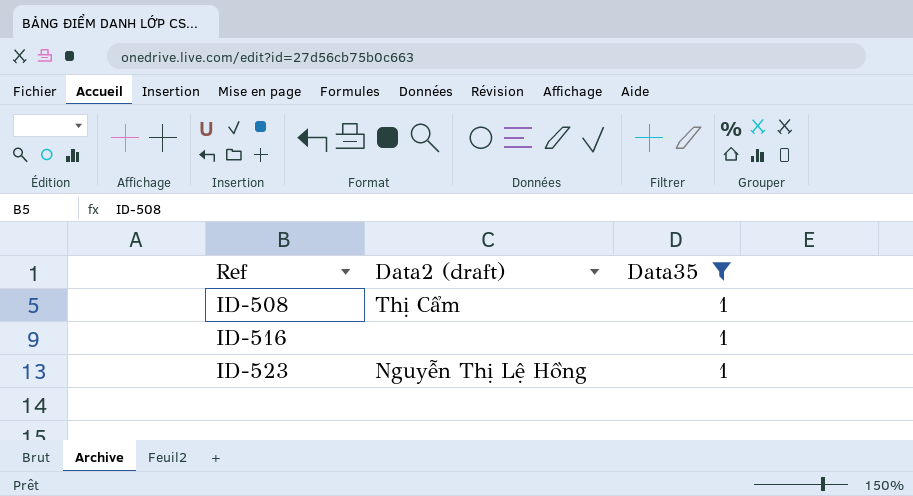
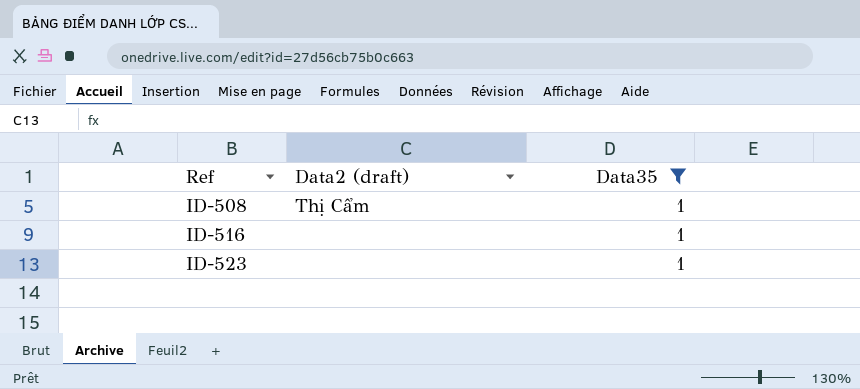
ID-523 | Data2 (draft): Nguyễn Thị Lệ Hồng -> none

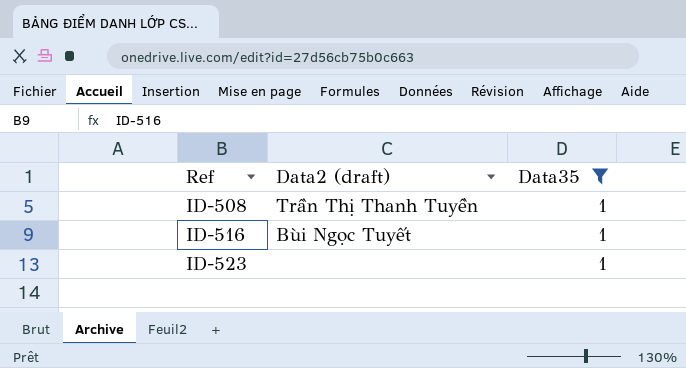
ID-508 | Data2 (draft): Thị Cẩm -> Trần Thị Thanh Tuyền
ID-516 | Data2 (draft): none -> Bùi Ngọc Tuyết

